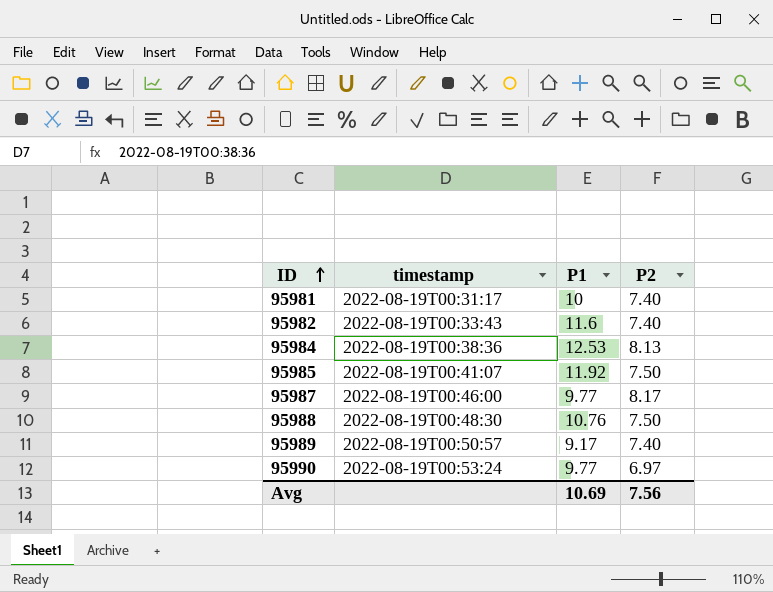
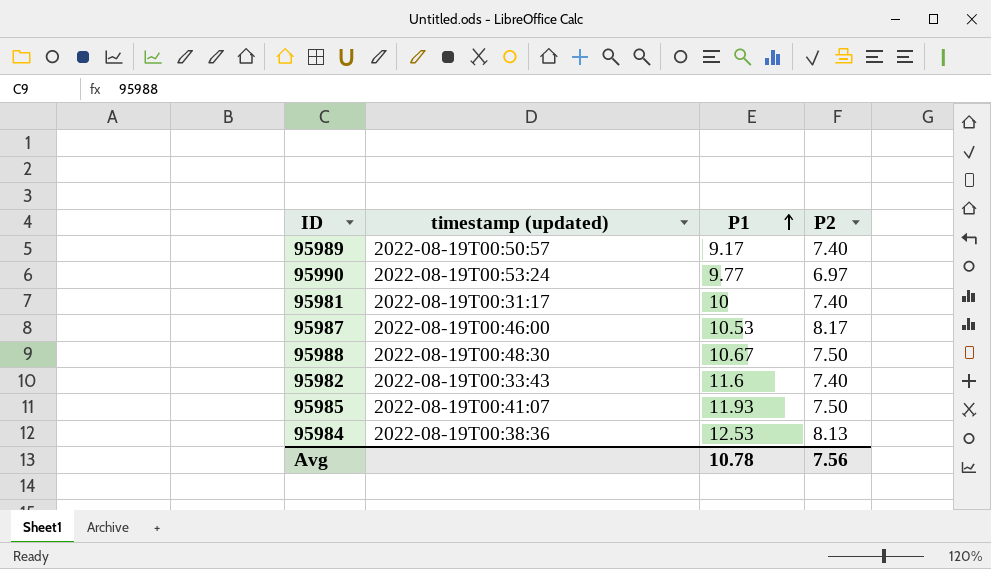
row order: ID ascending -> P1 ascending
column name: timestamp -> timestamp (updated)
95987 | P1: 9.77 -> 10.53
95988 | P1: 10.76 -> 10.67
95985 | P1: 11.92 -> 11.93
Avg | P1: 10.69 -> 10.78

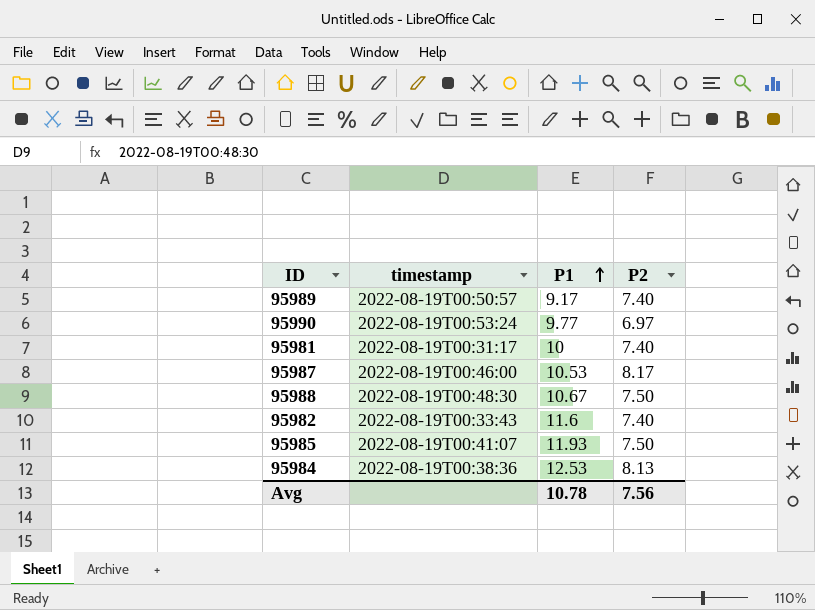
column name: timestamp (updated) -> timestamp

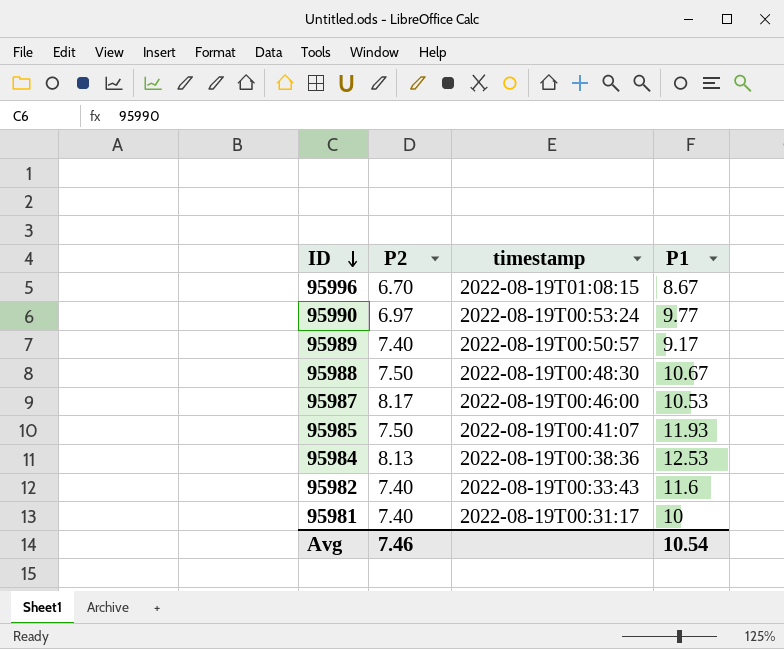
row order: P1 ascending -> ID descending
column P2 | position: 4 -> 2
row 95996: none -> 6.70 | 2022-08-19T01:08:15 | 8.67
Avg | P2: 7.56 -> 7.46
Avg | P1: 10.78 -> 10.54

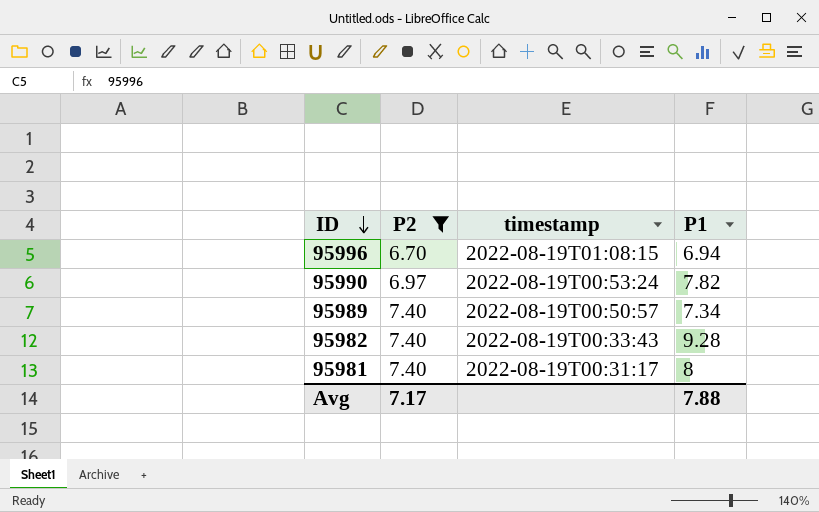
filter: none -> P2 <= 7.40
95996 | P1: 8.67 -> 6.94
95990 | P1: 9.77 -> 7.82
95989 | P1: 9.17 -> 7.34
95982 | P1: 11.6 -> 9.28
95981 | P1: 10 -> 8
Avg | P2: 7.46 -> 7.17
Avg | P1: 10.54 -> 7.88

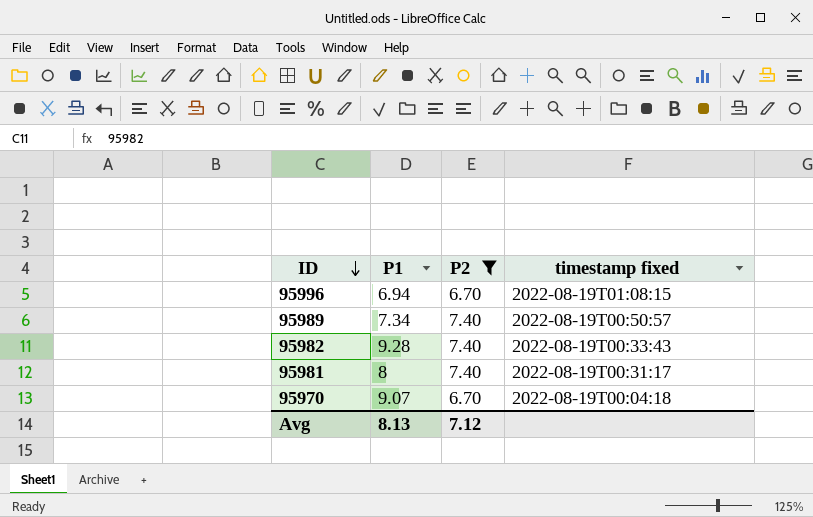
column P1 | position: 4 -> 2
column name: timestamp -> timestamp fixed
row 95990: 6.97 | 2022-08-19T00:53:24 | 7.82 -> none
row 95970: none -> 9.07 | 6.70 | 2022-08-19T00:04:18
Avg | P1: 7.88 -> 8.13
Avg | P2: 7.17 -> 7.12

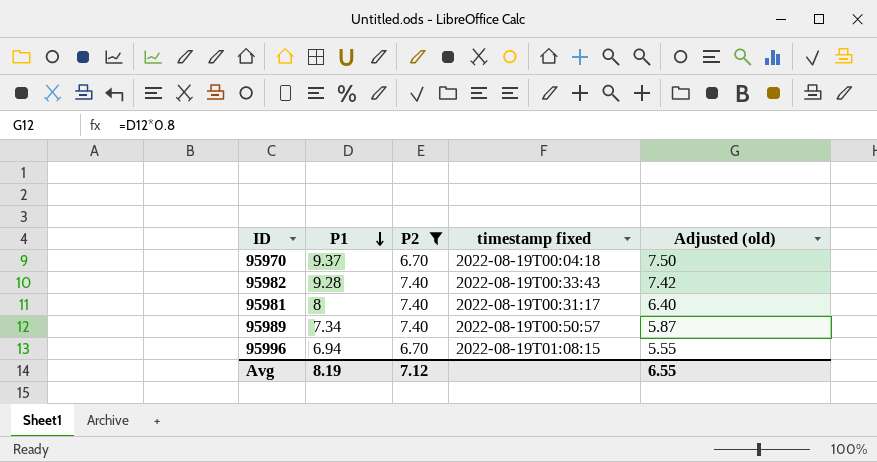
row order: ID descending -> P1 descending
column Adjusted (old) | formula: none -> [P1] * 0.8
95970 | P1: 9.07 -> 9.37
Avg | P1: 8.13 -> 8.19

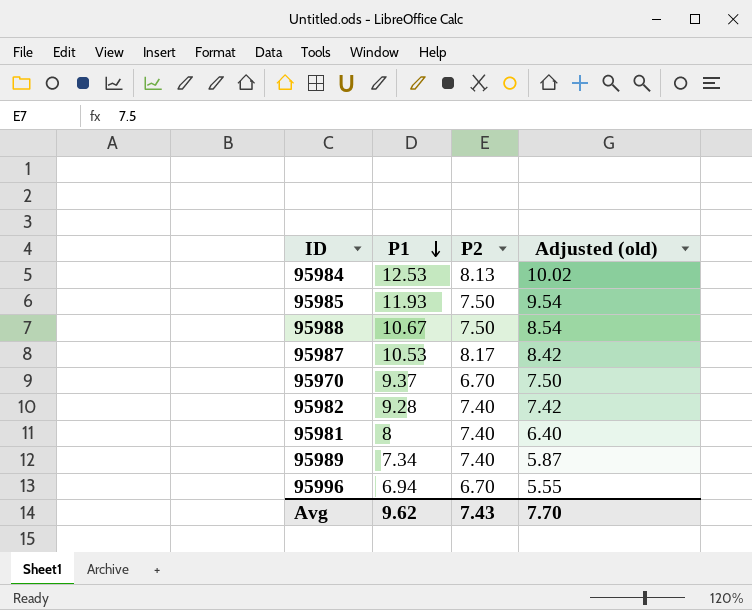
filter: P2 <= 7.40 -> none
column timestamp fixed | position: 4 -> none
Avg | P1: 8.19 -> 9.62
Avg | P2: 7.12 -> 7.43
Avg | Adjusted (old): 6.55 -> 7.70

